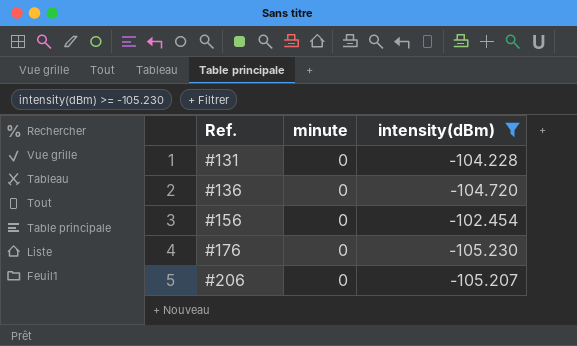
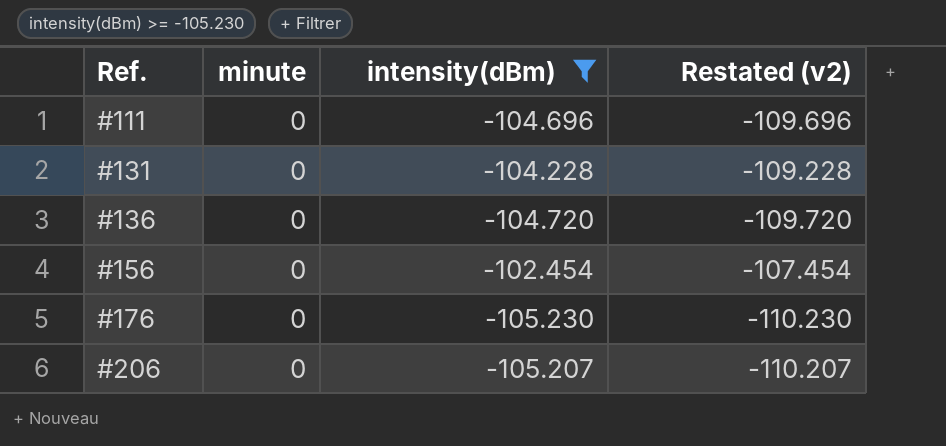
column Restated (v2) | formula: none -> [intensity(dBm)] - 5
row #111: none -> 0 | -104.696 | -109.696

